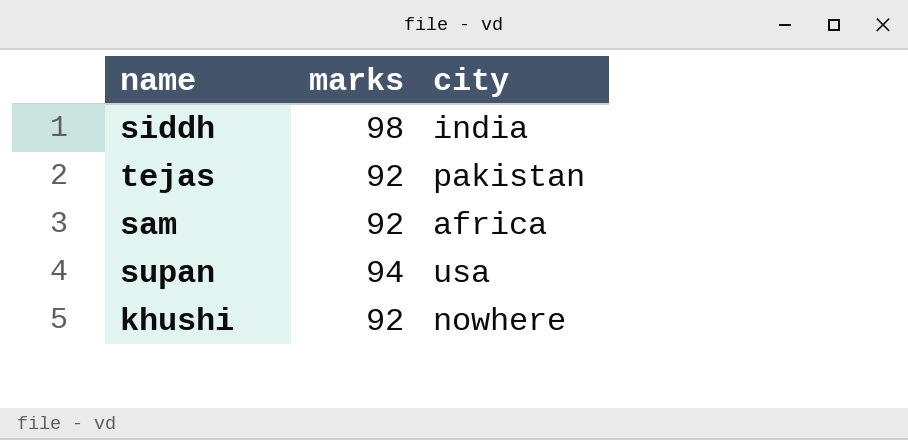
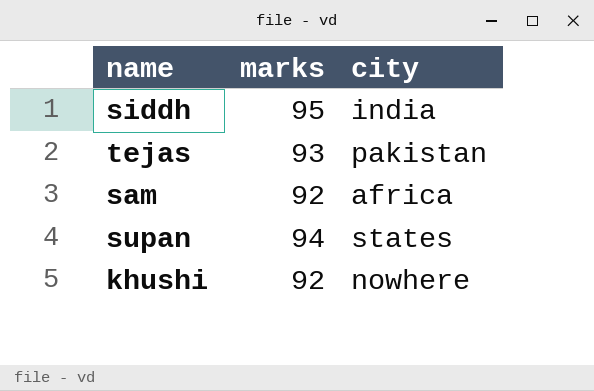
siddh | marks: 98 -> 95
tejas | marks: 92 -> 93
supan | city: usa -> states

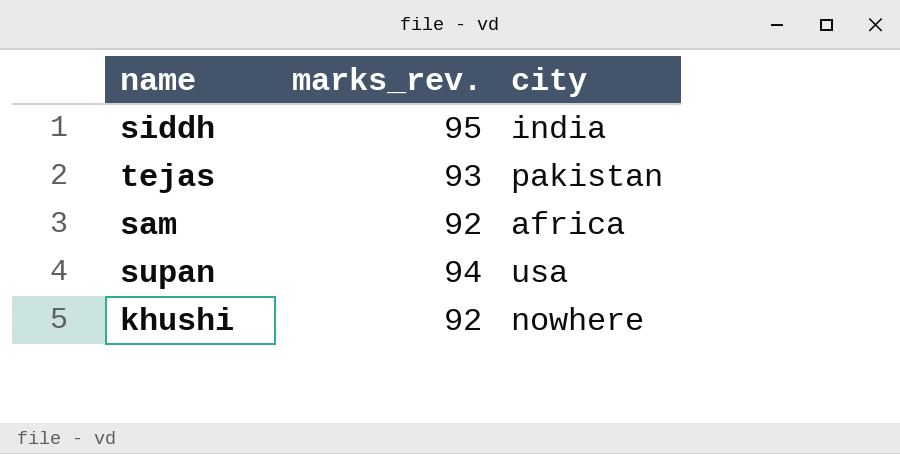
column name: marks -> marks_rev.
supan | city: states -> usa

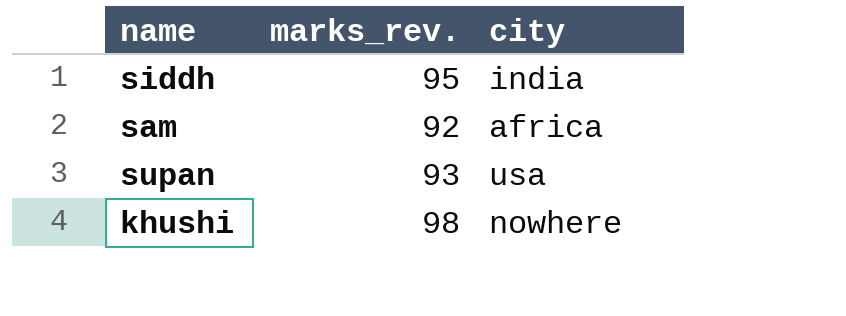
row tejas: 93 | pakistan -> none
supan | marks_rev.: 94 -> 93
khushi | marks_rev.: 92 -> 98

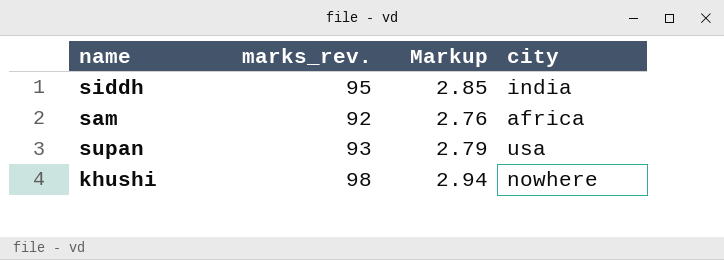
column Markup | formula: none -> [marks_rev.] * 0.03

